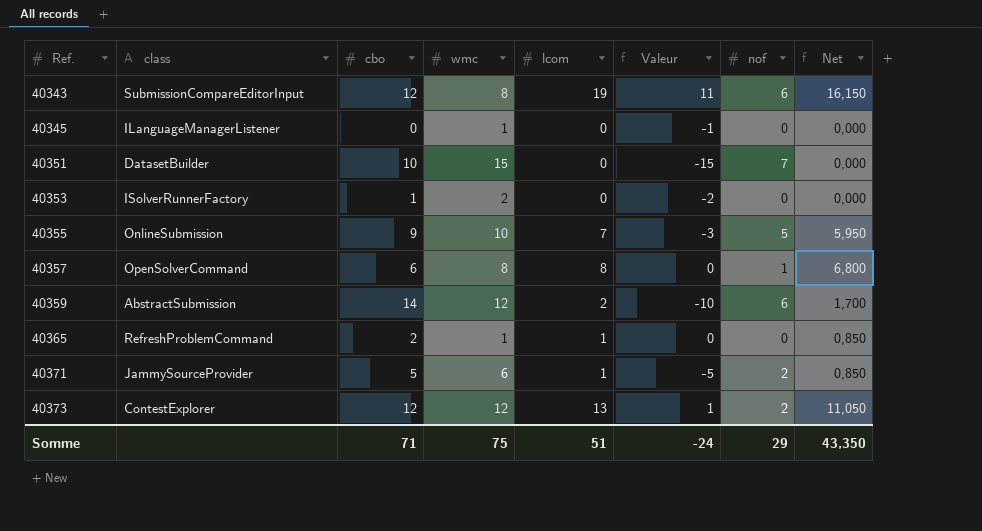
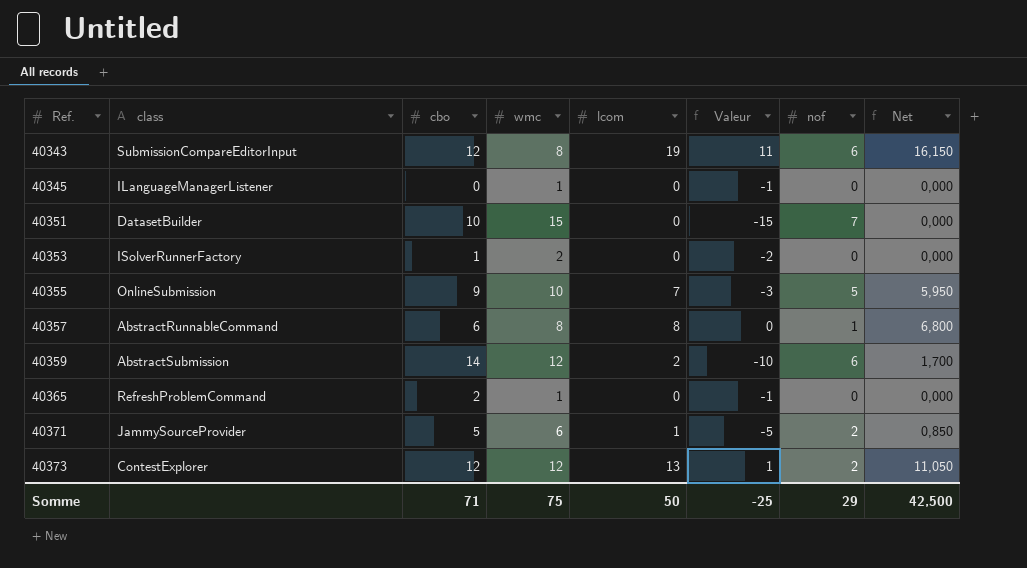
40357 | class: OpenSolverCommand -> AbstractRunnableCommand
40365 | lcom: 1 -> 0
40365 | Valeur: 0 -> -1
40365 | Net: 0,850 -> 0,000
Somme | lcom: 51 -> 50
Somme | Valeur: -24 -> -25
Somme | Net: 43,350 -> 42,500

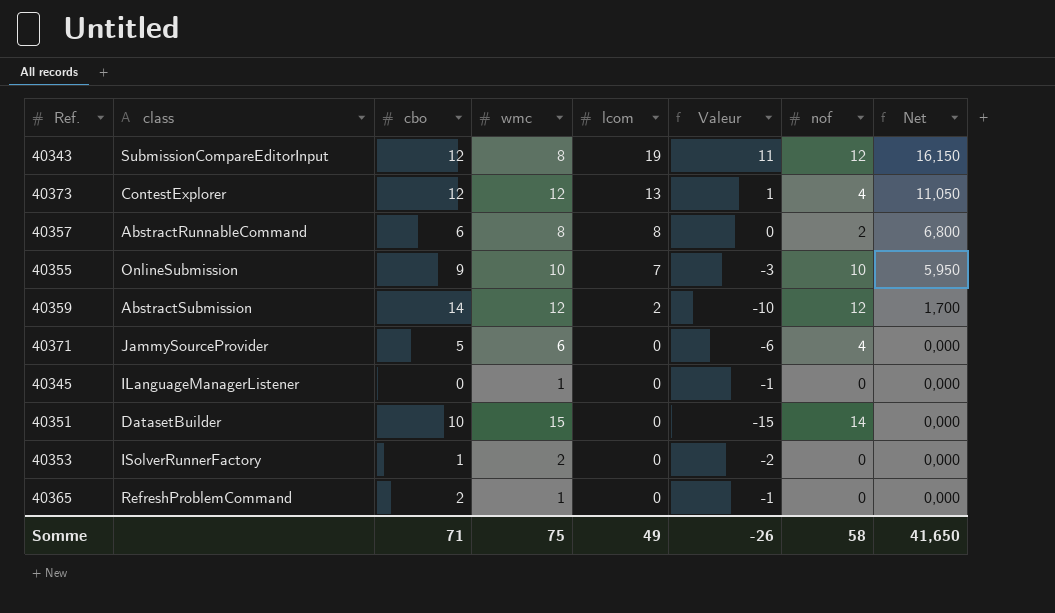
row order: Ref. ascending -> lcom descending
40343 | nof: 6 -> 12
40373 | nof: 2 -> 4
40357 | nof: 1 -> 2
40355 | nof: 5 -> 10
40359 | nof: 6 -> 12
40371 | lcom: 1 -> 0
40371 | Valeur: -5 -> -6
40371 | nof: 2 -> 4
40371 | Net: 0,850 -> 0,000
40351 | nof: 7 -> 14
Somme | lcom: 50 -> 49
Somme | Valeur: -25 -> -26
Somme | nof: 29 -> 58
Somme | Net: 42,500 -> 41,650

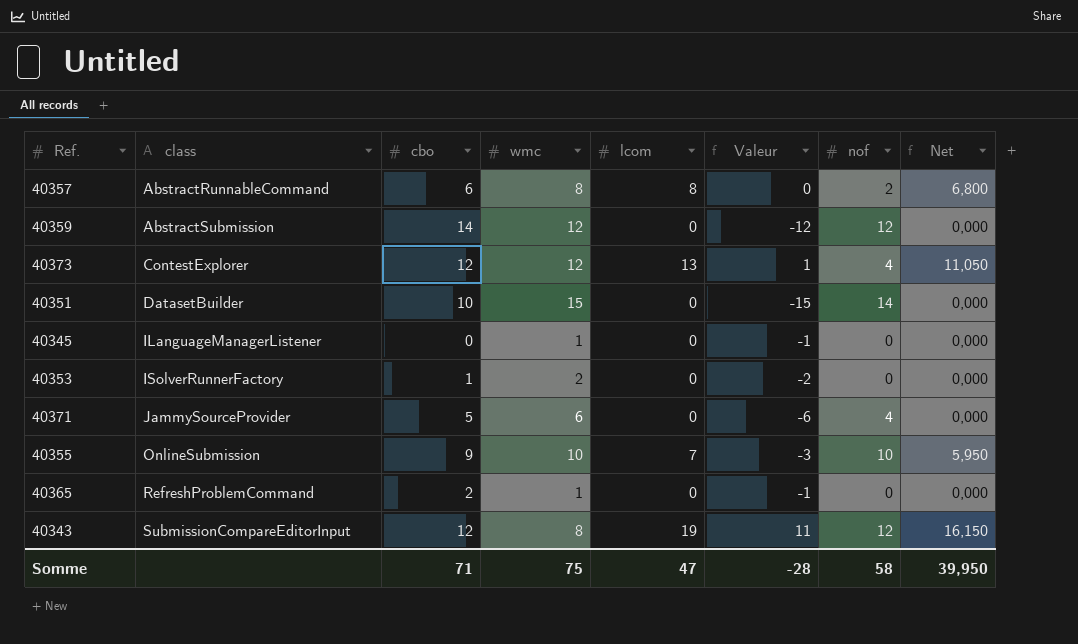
row order: lcom descending -> class ascending
40359 | lcom: 2 -> 0
40359 | Valeur: -10 -> -12
40359 | Net: 1,700 -> 0,000
Somme | lcom: 49 -> 47
Somme | Valeur: -26 -> -28
Somme | Net: 41,650 -> 39,950

